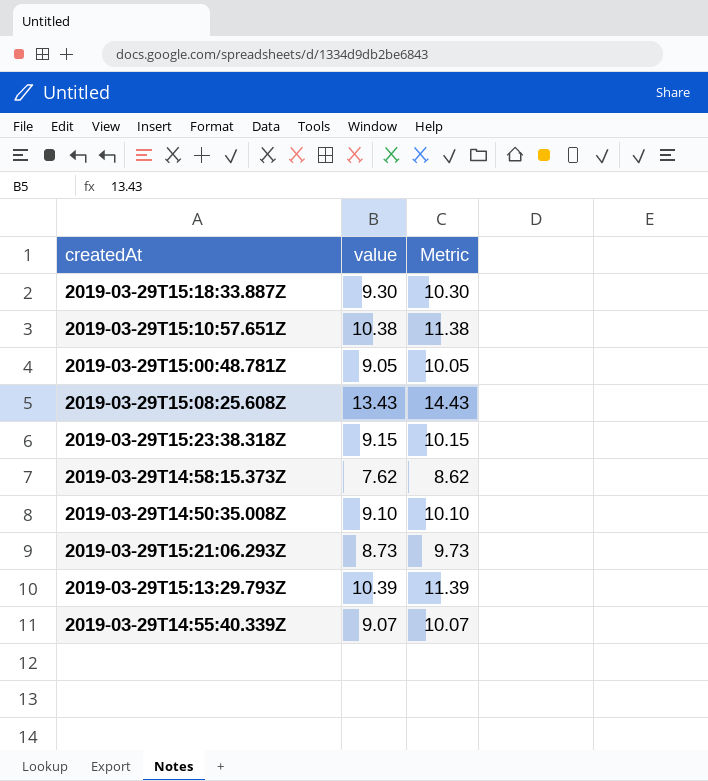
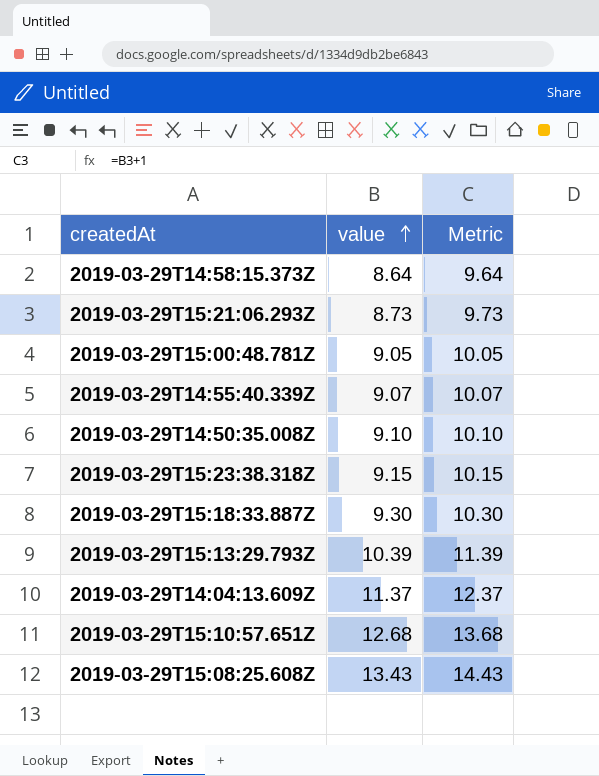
row order: none -> value ascending
2019-03-29T14:58:15.373Z | value: 7.62 -> 8.64
2019-03-29T14:58:15.373Z | Metric: 8.62 -> 9.64
row 2019-03-29T14:04:13.609Z: none -> 11.37 | 12.37
2019-03-29T15:10:57.651Z | value: 10.38 -> 12.68
2019-03-29T15:10:57.651Z | Metric: 11.38 -> 13.68

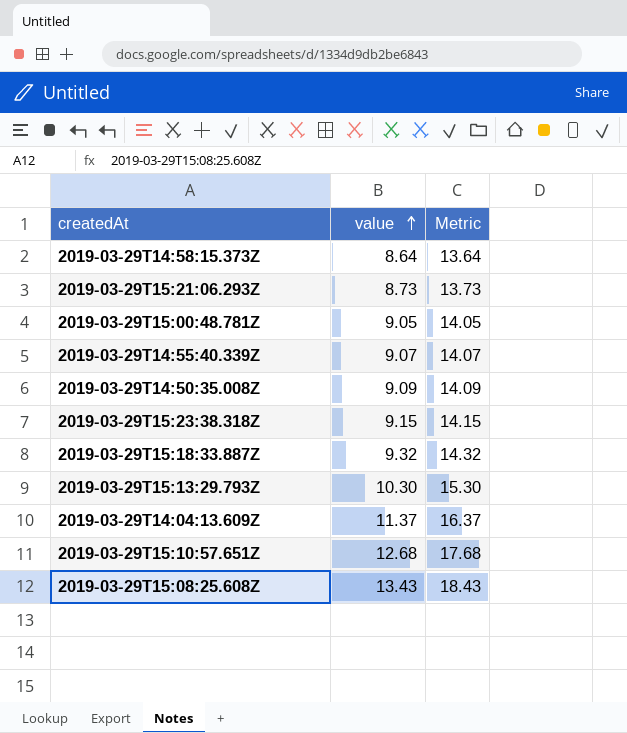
column Metric | formula: [value] + 1 -> [value] + 5
2019-03-29T14:50:35.008Z | value: 9.10 -> 9.09
2019-03-29T15:18:33.887Z | value: 9.30 -> 9.32
2019-03-29T15:13:29.793Z | value: 10.39 -> 10.30

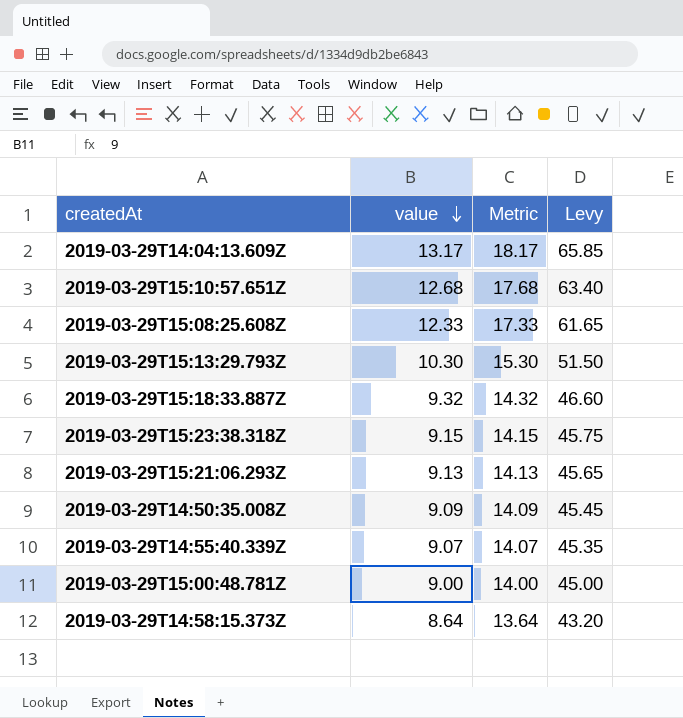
row order: value ascending -> value descending
column Levy | formula: none -> [value] * 5
2019-03-29T14:04:13.609Z | value: 11.37 -> 13.17
2019-03-29T14:04:13.609Z | Metric: 16.37 -> 18.17
2019-03-29T15:08:25.608Z | value: 13.43 -> 12.33
2019-03-29T15:08:25.608Z | Metric: 18.43 -> 17.33
2019-03-29T15:21:06.293Z | value: 8.73 -> 9.13
2019-03-29T15:21:06.293Z | Metric: 13.73 -> 14.13
2019-03-29T15:00:48.781Z | value: 9.05 -> 9.00
2019-03-29T15:00:48.781Z | Metric: 14.05 -> 14.00

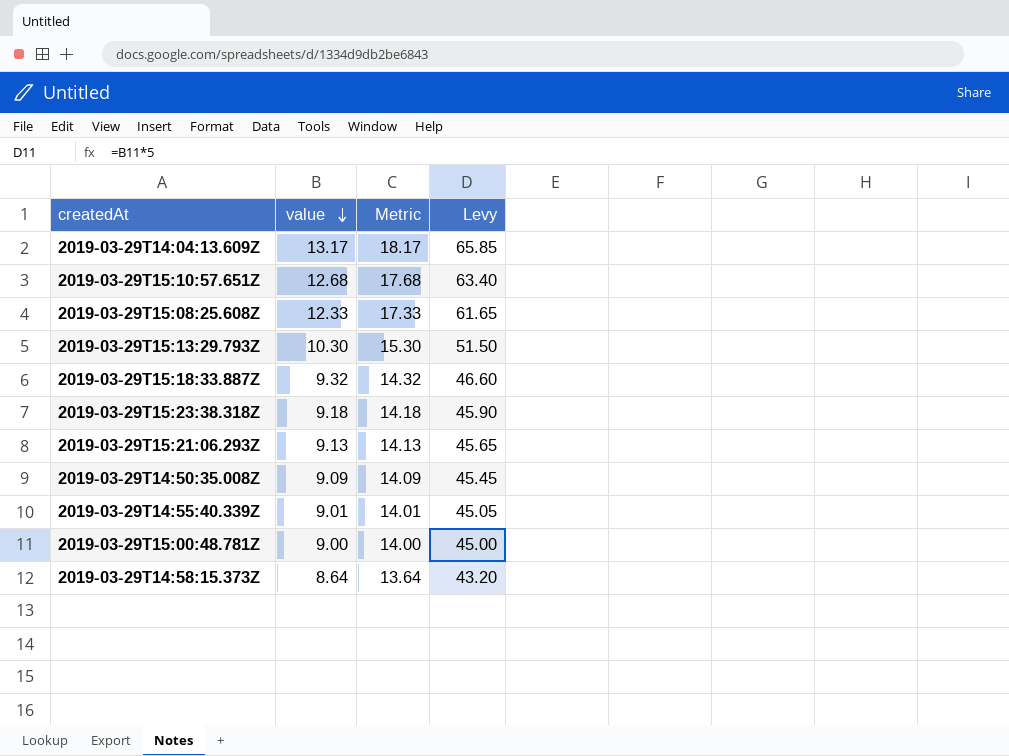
2019-03-29T15:23:38.318Z | value: 9.15 -> 9.18
2019-03-29T15:23:38.318Z | Metric: 14.15 -> 14.18
2019-03-29T15:23:38.318Z | Levy: 45.75 -> 45.90
2019-03-29T14:55:40.339Z | value: 9.07 -> 9.01
2019-03-29T14:55:40.339Z | Metric: 14.07 -> 14.01
2019-03-29T14:55:40.339Z | Levy: 45.35 -> 45.05

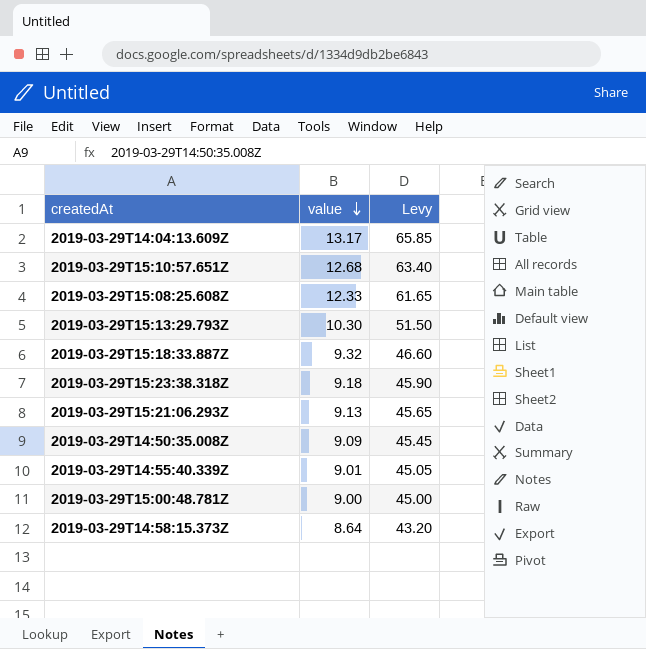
column Metric | formula: [value] + 5 -> none

